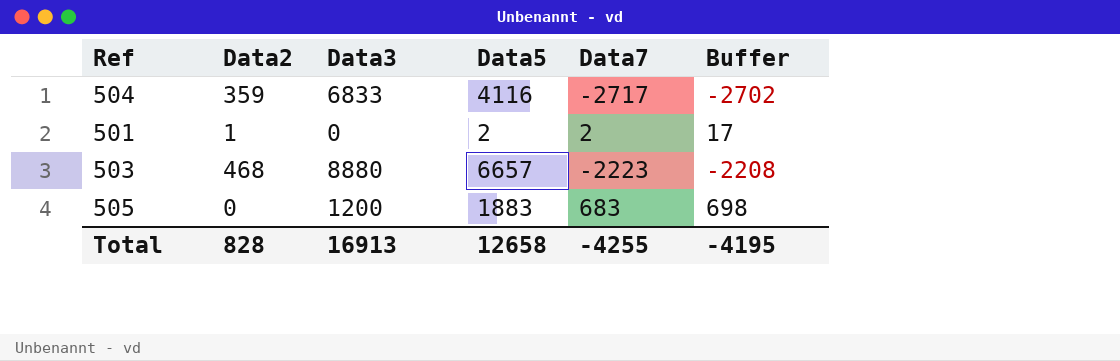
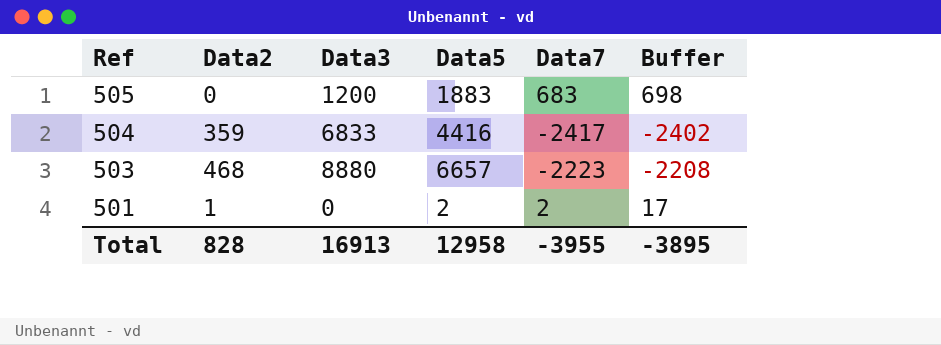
row order: none -> Ref descending
504 | Data5: 4116 -> 4416
504 | Data7: -2717 -> -2417
504 | Buffer: -2702 -> -2402
Total | Data5: 12658 -> 12958
Total | Data7: -4255 -> -3955
Total | Buffer: -4195 -> -3895

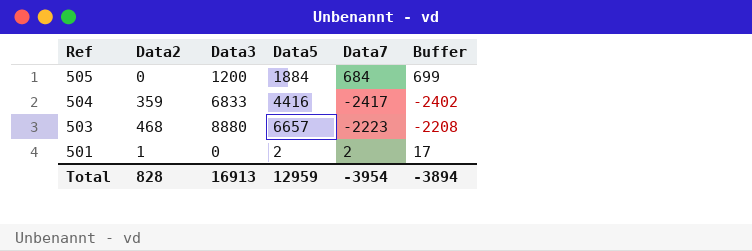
505 | Data5: 1883 -> 1884
505 | Data7: 683 -> 684
505 | Buffer: 698 -> 699
Total | Data5: 12958 -> 12959
Total | Data7: -3955 -> -3954
Total | Buffer: -3895 -> -3894

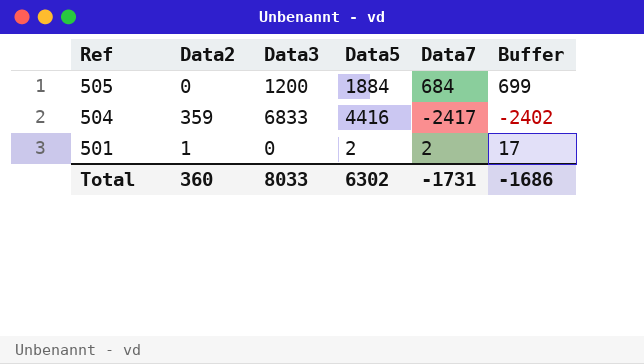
row 503: 468 | 8880 | 6657 | -2223 | -2208 -> none
Total | Data2: 828 -> 360
Total | Data3: 16913 -> 8033
Total | Data5: 12959 -> 6302
Total | Data7: -3954 -> -1731
Total | Buffer: -3894 -> -1686

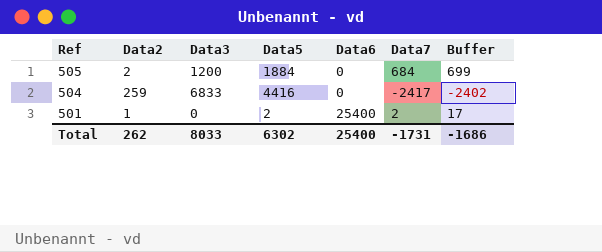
column Data6 | position: none -> 5
505 | Data2: 0 -> 2
504 | Data2: 359 -> 259
Total | Data2: 360 -> 262

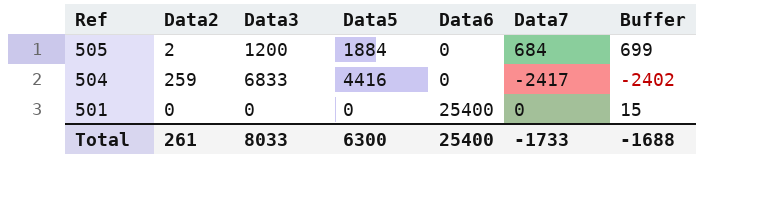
501 | Data2: 1 -> 0
501 | Data5: 2 -> 0
501 | Data7: 2 -> 0
501 | Buffer: 17 -> 15
Total | Data2: 262 -> 261
Total | Data5: 6302 -> 6300
Total | Data7: -1731 -> -1733
Total | Buffer: -1686 -> -1688

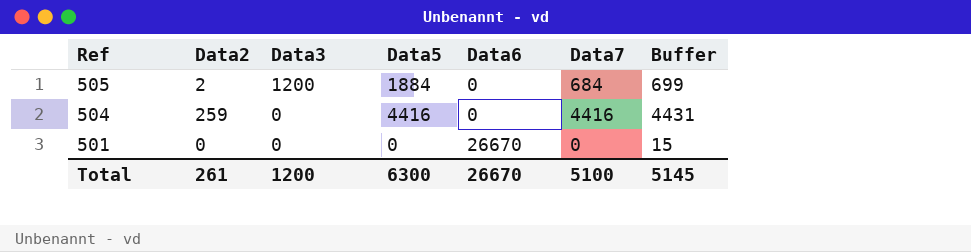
504 | Data3: 6833 -> 0
504 | Data7: -2417 -> 4416
504 | Buffer: -2402 -> 4431
501 | Data6: 25400 -> 26670
Total | Data3: 8033 -> 1200
Total | Data6: 25400 -> 26670
Total | Data7: -1733 -> 5100
Total | Buffer: -1688 -> 5145

